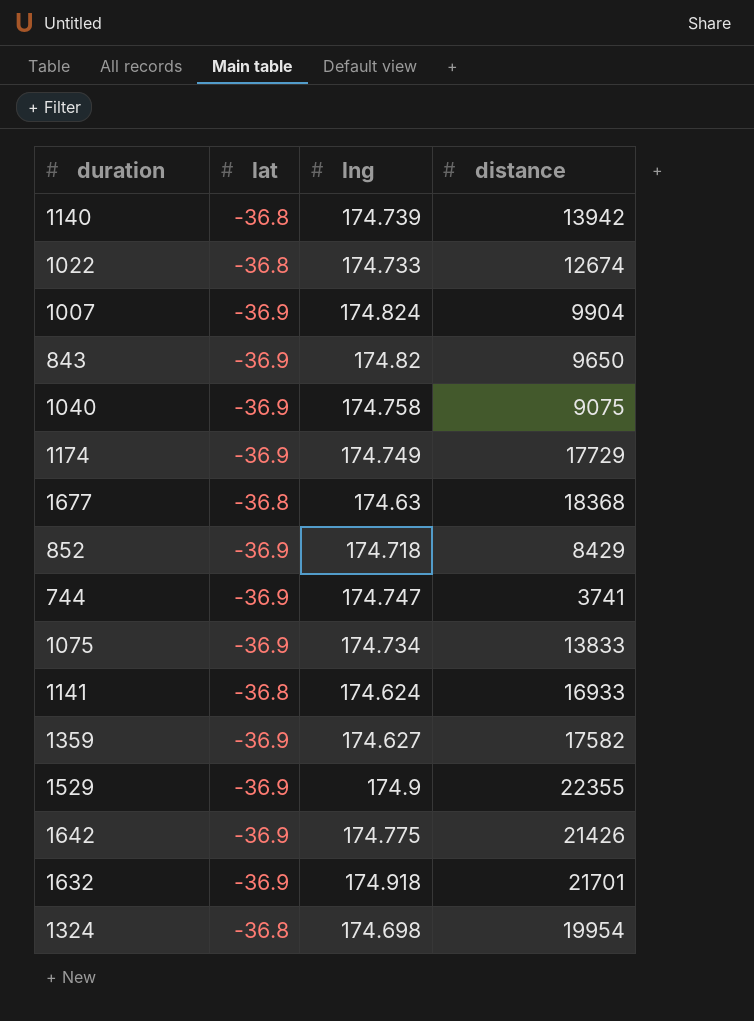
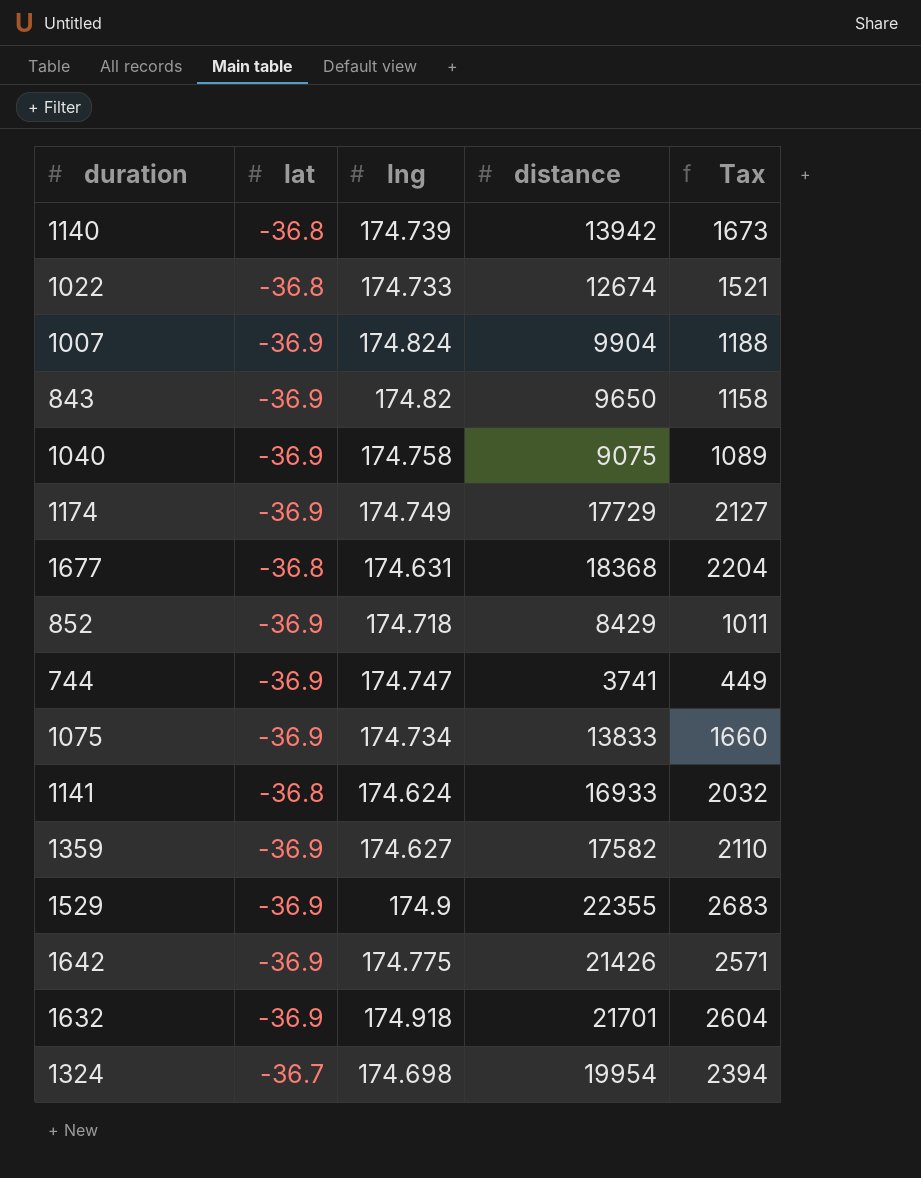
column Tax | formula: none -> [distance] * 0.12
1677 | lng: 174.63 -> 174.631
1324 | lat: -36.8 -> -36.7

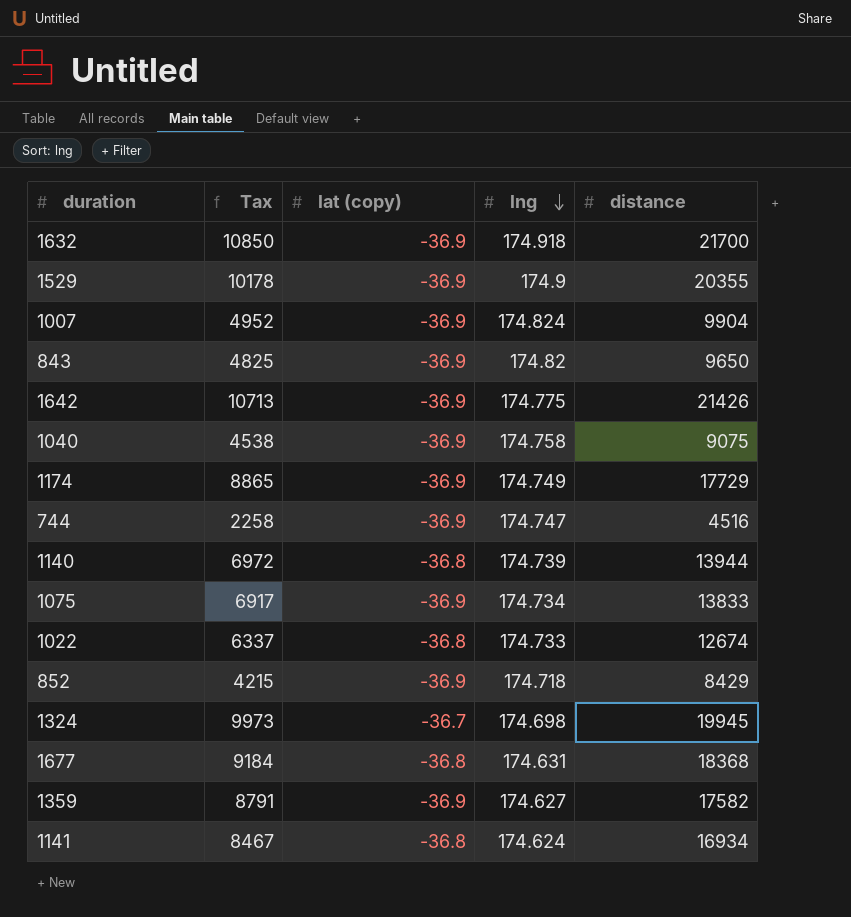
row order: none -> lng descending
column Tax | formula: [distance] * 0.12 -> [distance] * 0.5
column Tax | position: 5 -> 2
column name: lat -> lat (copy)
1632 | distance: 21701 -> 21700
1529 | distance: 22355 -> 20355
744 | distance: 3741 -> 4516
1140 | distance: 13942 -> 13944
1324 | distance: 19954 -> 19945
1141 | distance: 16933 -> 16934

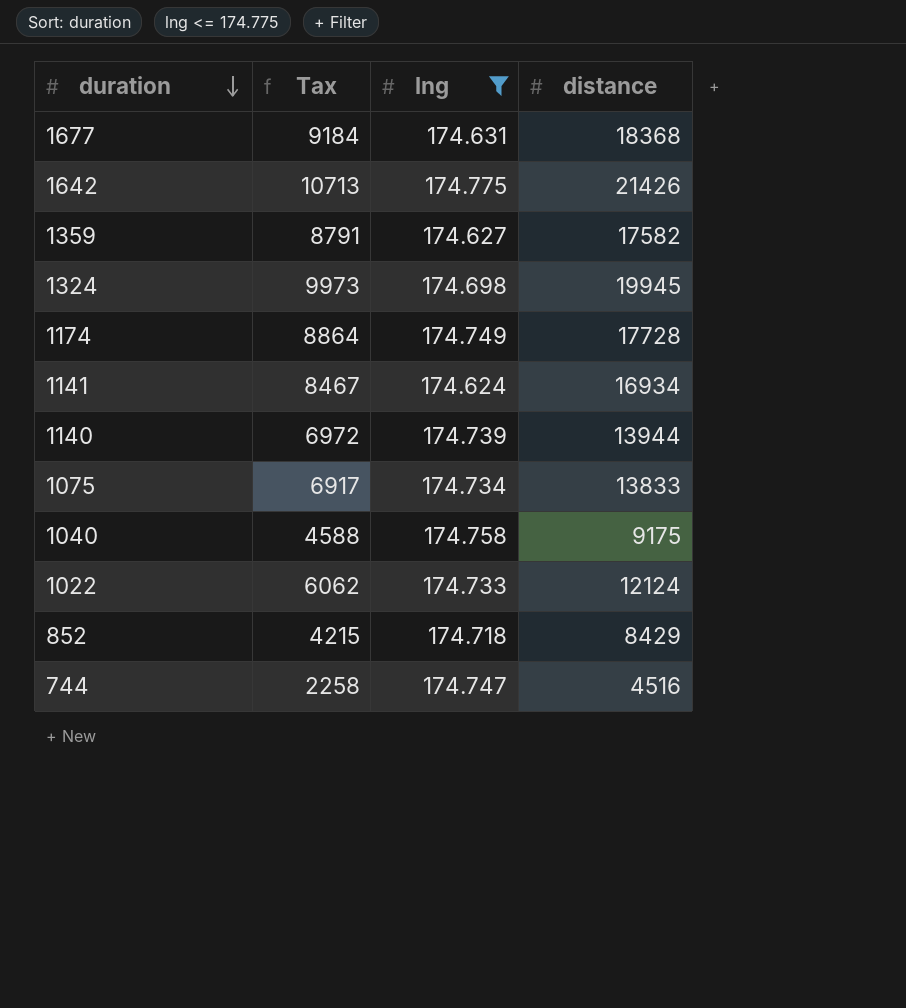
filter: none -> lng <= 174.775
row order: lng descending -> duration descending
column lat (copy) | position: 3 -> none
1174 | Tax: 8865 -> 8864
1174 | distance: 17729 -> 17728
1040 | Tax: 4538 -> 4588
1040 | distance: 9075 -> 9175
1022 | Tax: 6337 -> 6062
1022 | distance: 12674 -> 12124

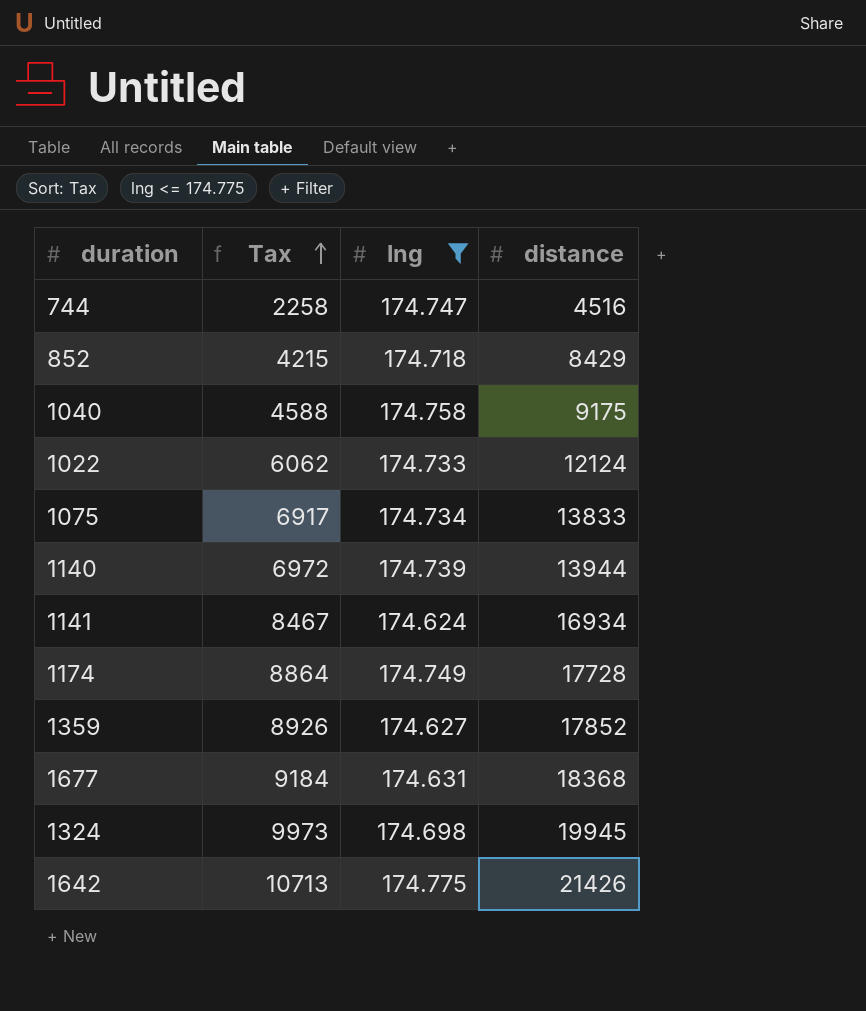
row order: duration descending -> Tax ascending
1359 | Tax: 8791 -> 8926
1359 | distance: 17582 -> 17852

